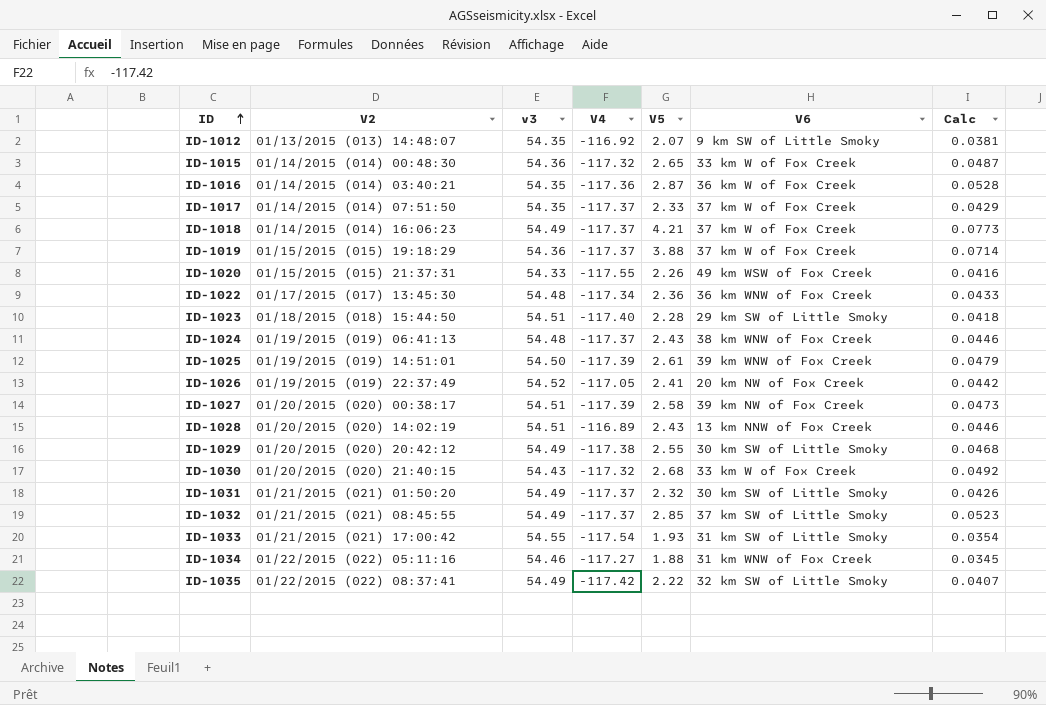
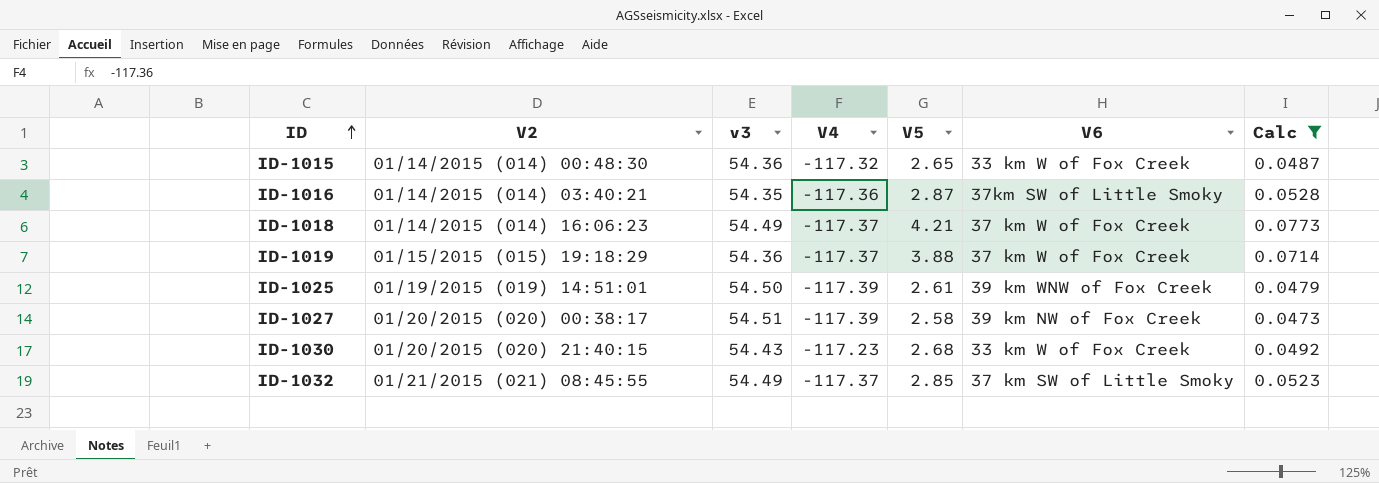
filter: none -> Calc >= 0.0473
ID-1016 | V6: 36 km W of Fox Creek -> 37km SW of Little Smoky
ID-1030 | V4: -117.32 -> -117.23

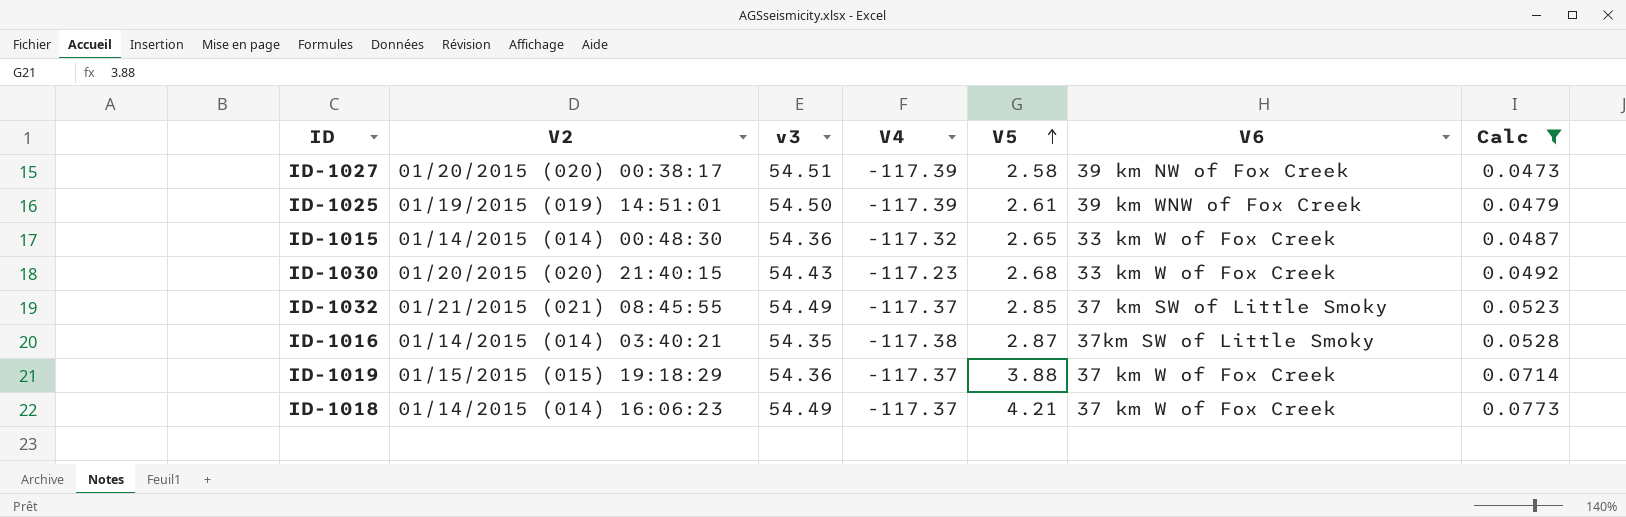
row order: ID ascending -> V5 ascending
ID-1016 | V4: -117.36 -> -117.38

